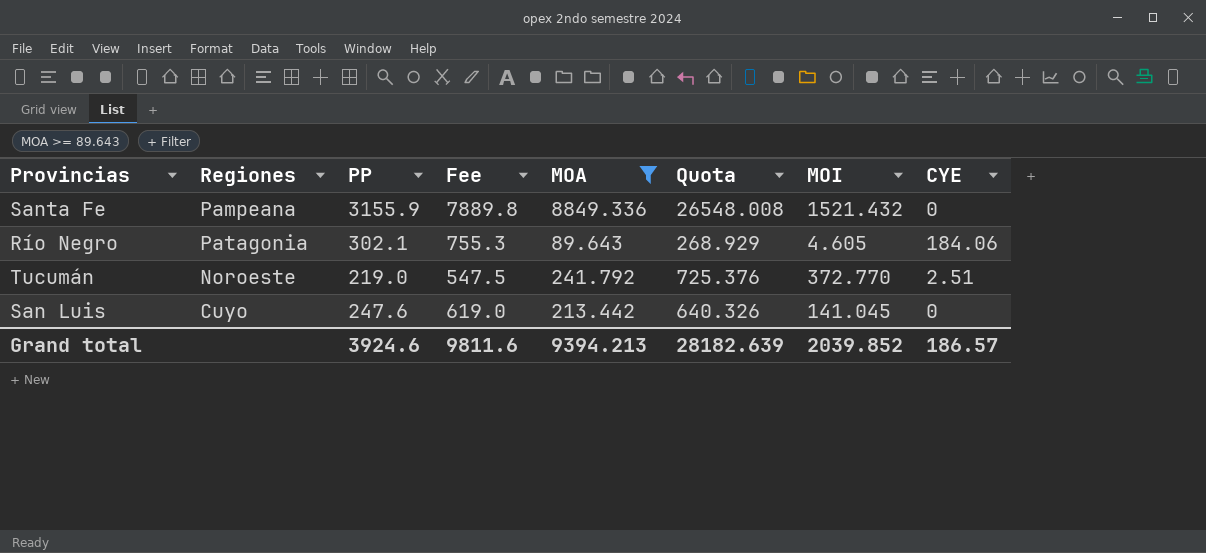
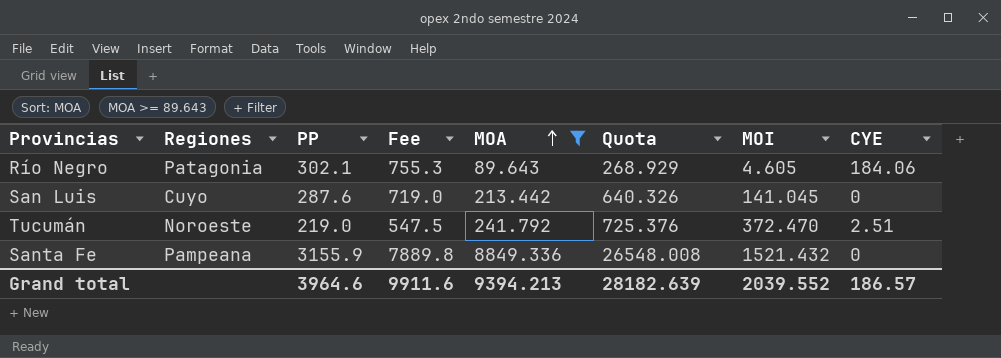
row order: none -> MOA ascending
San Luis | PP: 247.6 -> 287.6
San Luis | Fee: 619.0 -> 719.0
Tucumán | MOI: 372.770 -> 372.470
Grand total | PP: 3924.6 -> 3964.6
Grand total | Fee: 9811.6 -> 9911.6
Grand total | MOI: 2039.852 -> 2039.552

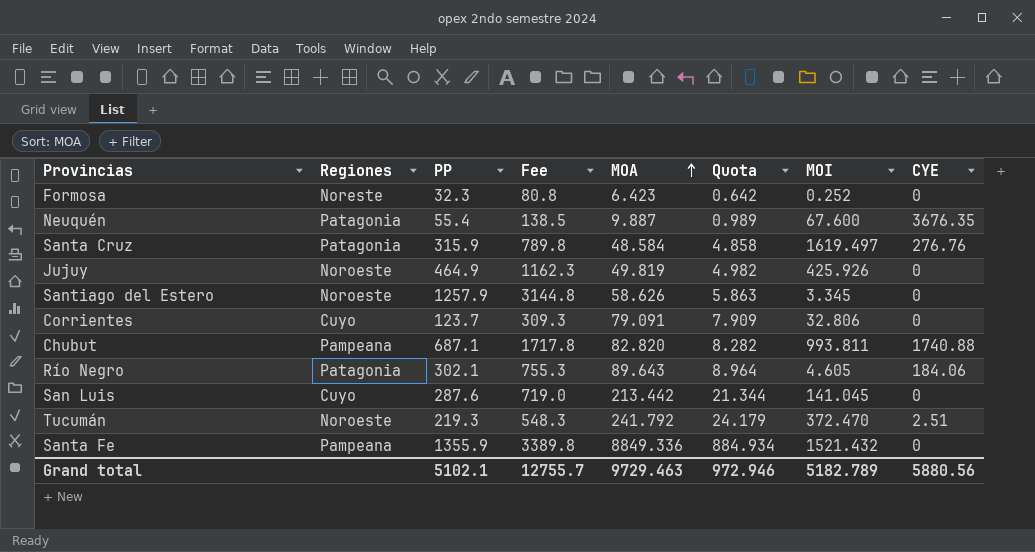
filter: MOA >= 89.643 -> none
column Quota | formula: [MOA] * 3 -> [MOA] * 0.1
Tucumán | PP: 219.0 -> 219.3
Tucumán | Fee: 547.5 -> 548.3
Santa Fe | PP: 3155.9 -> 1355.9
Santa Fe | Fee: 7889.8 -> 3389.8
Grand total | PP: 3964.6 -> 5102.1
Grand total | Fee: 9911.6 -> 12755.7
Grand total | MOA: 9394.213 -> 9729.463
Grand total | Quota: 28182.639 -> 972.946
Grand total | MOI: 2039.552 -> 5182.789
Grand total | CYE: 186.57 -> 5880.56

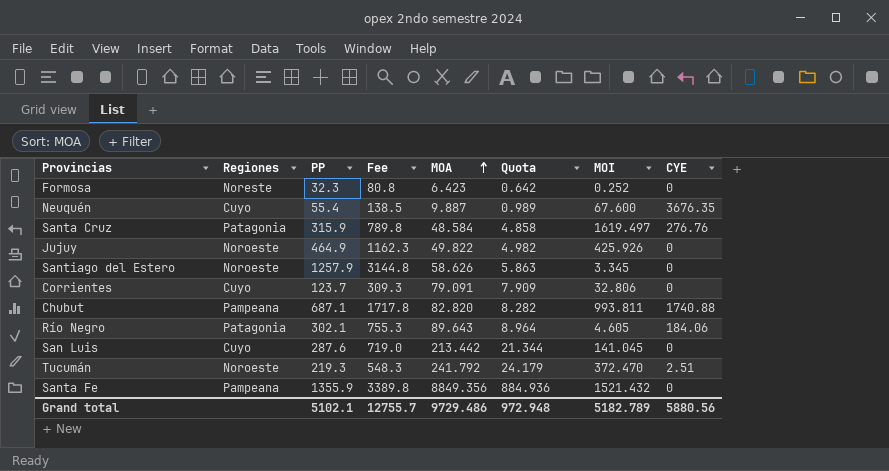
Neuquén | Regiones: Patagonia -> Cuyo
Jujuy | MOA: 49.819 -> 49.822
Santa Fe | MOA: 8849.336 -> 8849.356
Santa Fe | Quota: 884.934 -> 884.936
Grand total | MOA: 9729.463 -> 9729.486
Grand total | Quota: 972.946 -> 972.948

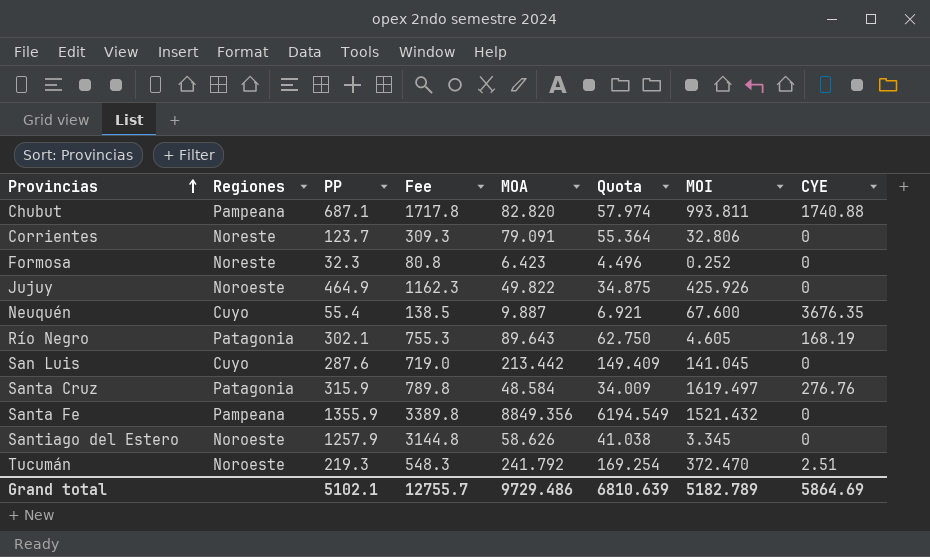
row order: MOA ascending -> Provincias ascending
column Quota | formula: [MOA] * 0.1 -> [MOA] * 0.7
Corrientes | Regiones: Cuyo -> Noreste
Río Negro | CYE: 184.06 -> 168.19
Grand total | Quota: 972.948 -> 6810.639
Grand total | CYE: 5880.56 -> 5864.69

